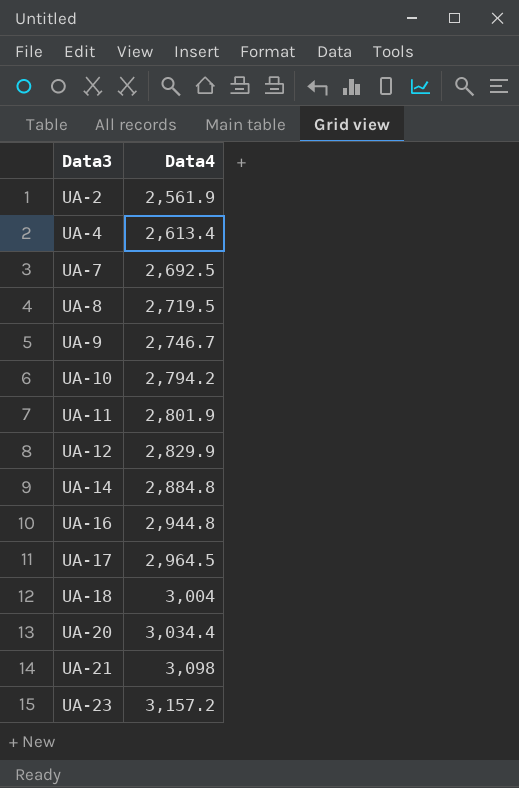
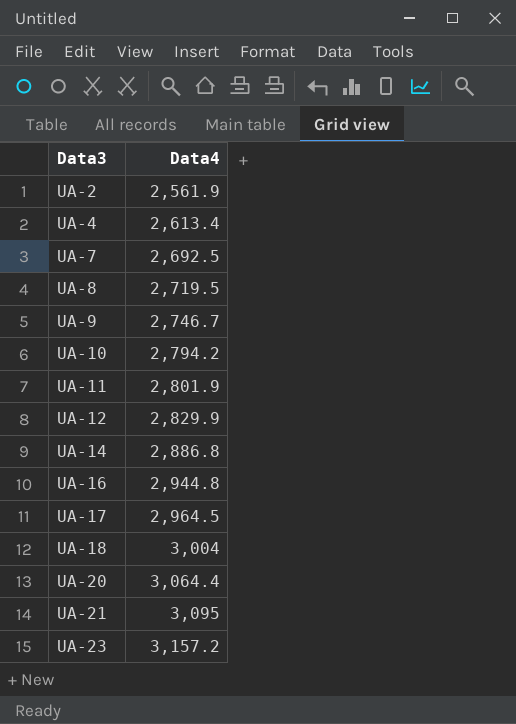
UA-14 | Data4: 2,884.8 -> 2,886.8
UA-20 | Data4: 3,034.4 -> 3,064.4
UA-21 | Data4: 3,098 -> 3,095

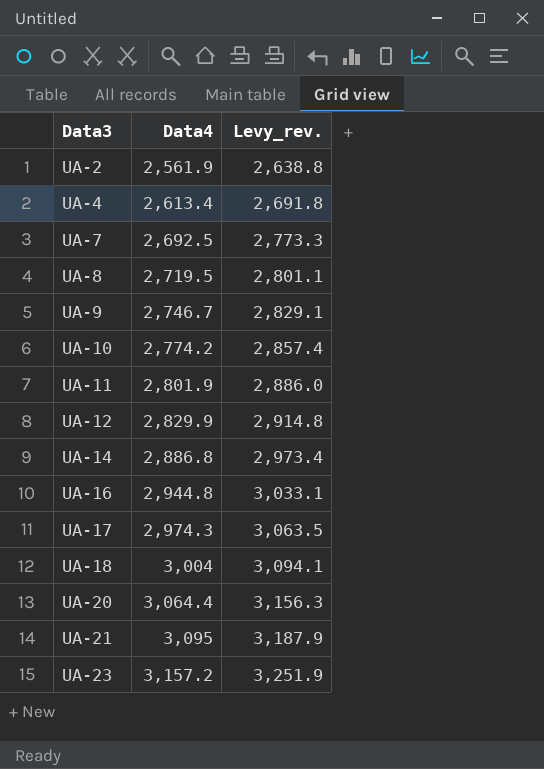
column Levy_rev. | formula: none -> [Data4] * 1.03
UA-10 | Data4: 2,794.2 -> 2,774.2
UA-17 | Data4: 2,964.5 -> 2,974.3

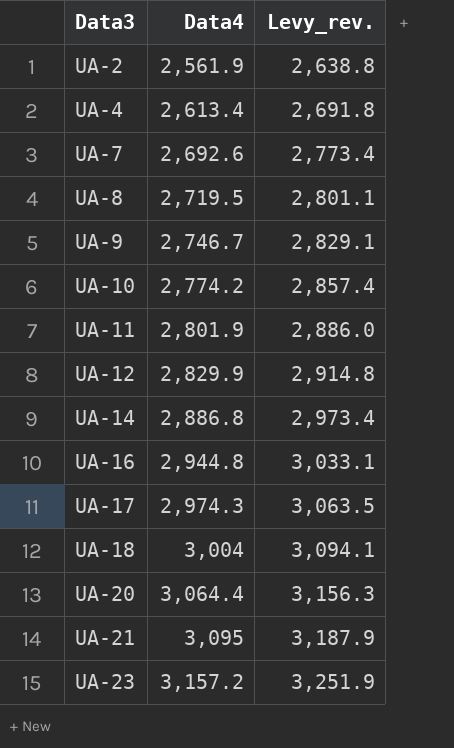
UA-7 | Data4: 2,692.5 -> 2,692.6
UA-7 | Levy_rev.: 2,773.3 -> 2,773.4

